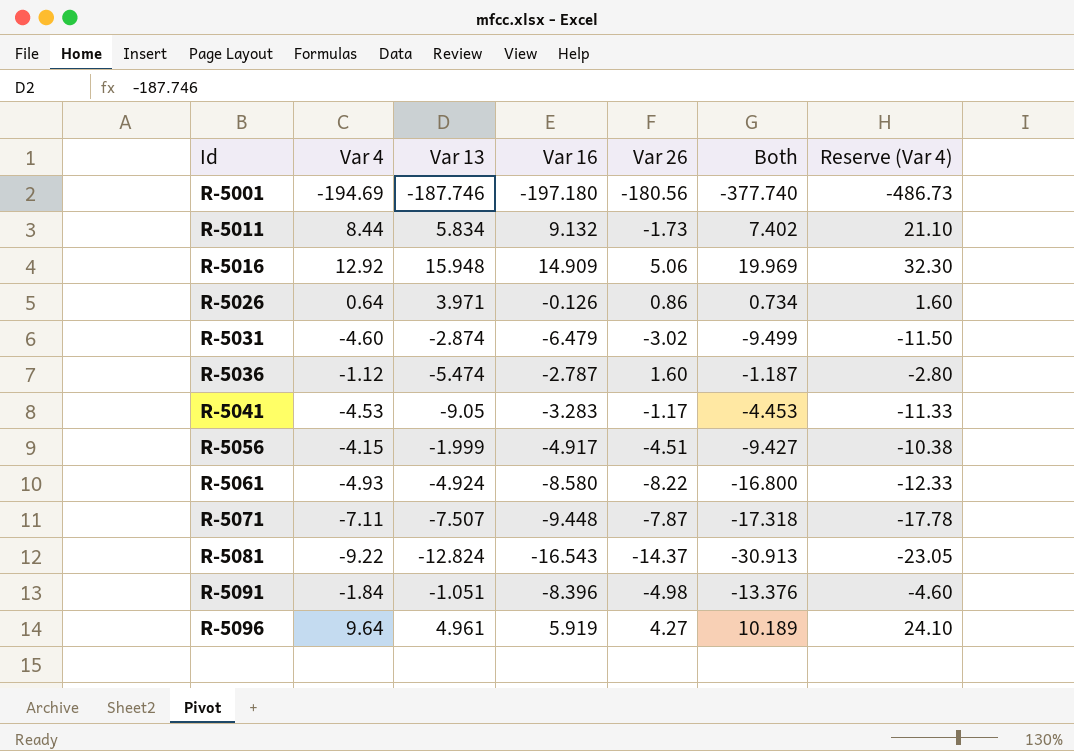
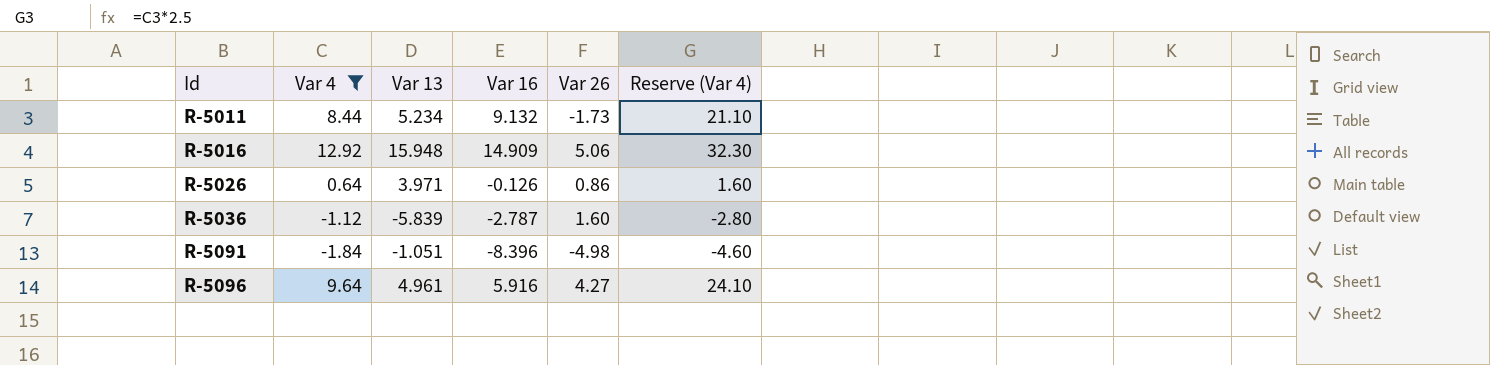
filter: none -> Var 4 >= -1.84
column Both | formula: [Var 16] + [Var 26] -> none
R-5011 | Var 13: 5.834 -> 5.234
R-5036 | Var 13: -5.474 -> -5.839
R-5096 | Var 16: 5.919 -> 5.916

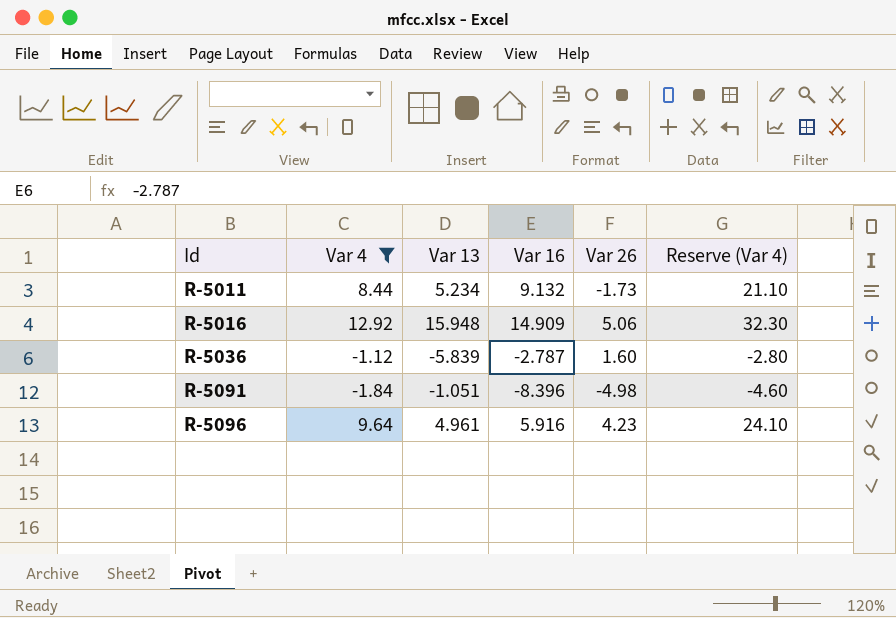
row R-5026: 0.64 | 3.971 | -0.126 | 0.86 | 1.60 -> none
R-5096 | Var 26: 4.27 -> 4.23

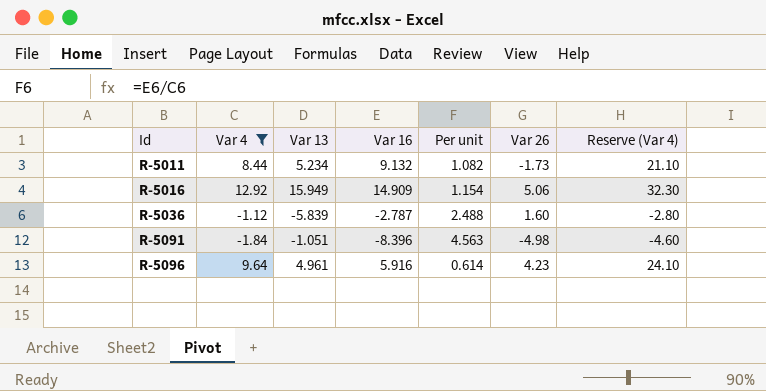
column Per unit | formula: none -> [Var 16] / [Var 4]
R-5016 | Var 13: 15.948 -> 15.949

